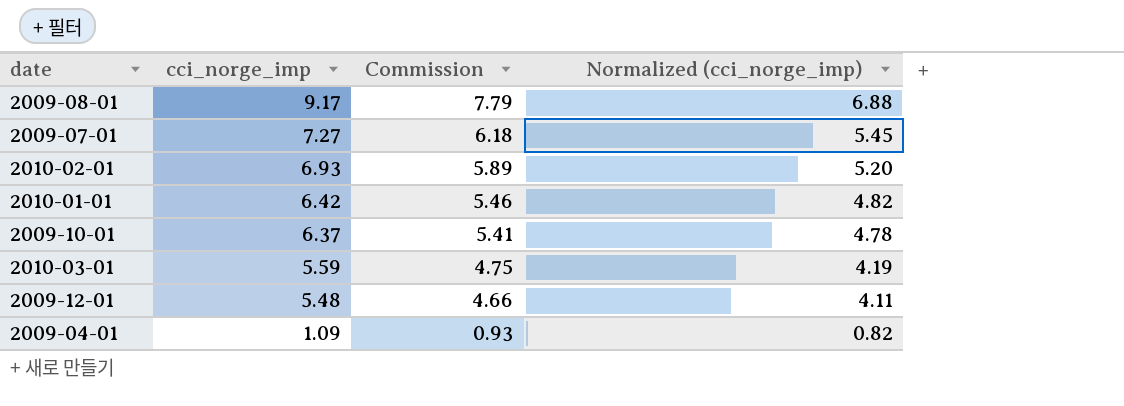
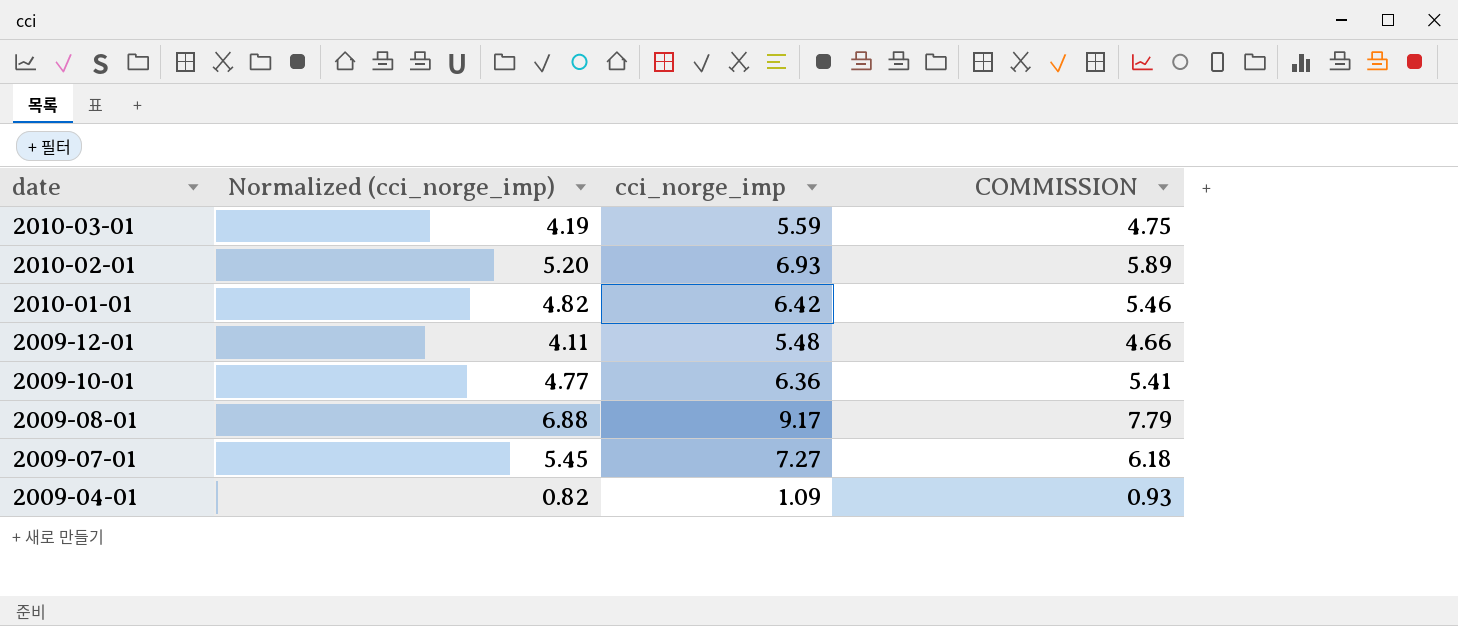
row order: cci_norge_imp descending -> date descending
column Normalized (cci_norge_imp) | position: 4 -> 2
column name: Commission -> COMMISSION
2009-10-01 | Normalized (cci_norge_imp): 4.78 -> 4.77
2009-10-01 | cci_norge_imp: 6.37 -> 6.36

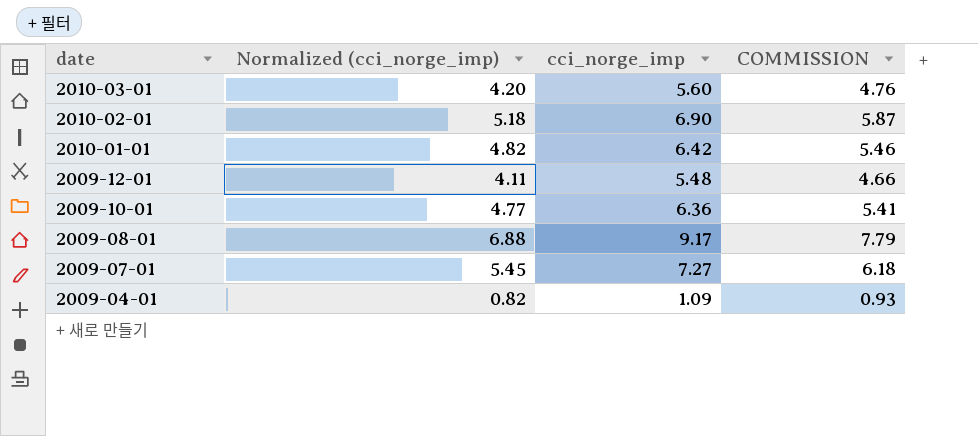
2010-03-01 | Normalized (cci_norge_imp): 4.19 -> 4.20
2010-03-01 | cci_norge_imp: 5.59 -> 5.60
2010-03-01 | COMMISSION: 4.75 -> 4.76
2010-02-01 | Normalized (cci_norge_imp): 5.20 -> 5.18
2010-02-01 | cci_norge_imp: 6.93 -> 6.90
2010-02-01 | COMMISSION: 5.89 -> 5.87

